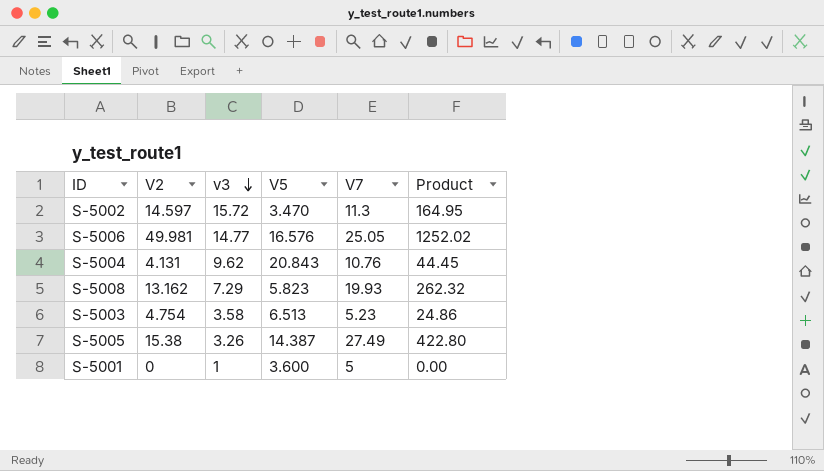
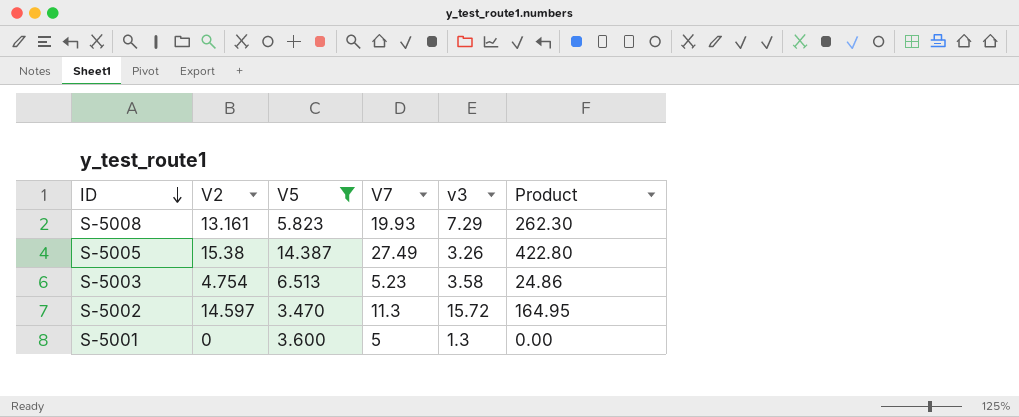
filter: none -> V5 <= 14.387
row order: v3 descending -> ID descending
column v3 | position: 3 -> 5
S-5008 | V2: 13.162 -> 13.161
S-5008 | Product: 262.32 -> 262.30
S-5001 | v3: 1 -> 1.3

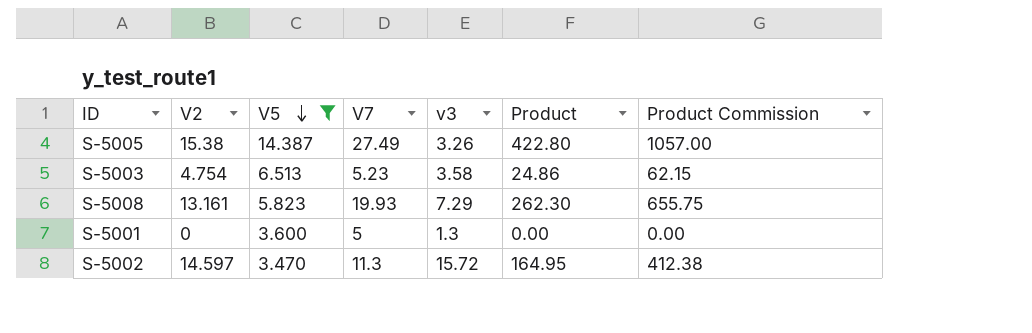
row order: ID descending -> V5 descending
column Product Commission | formula: none -> [Product] * 2.5

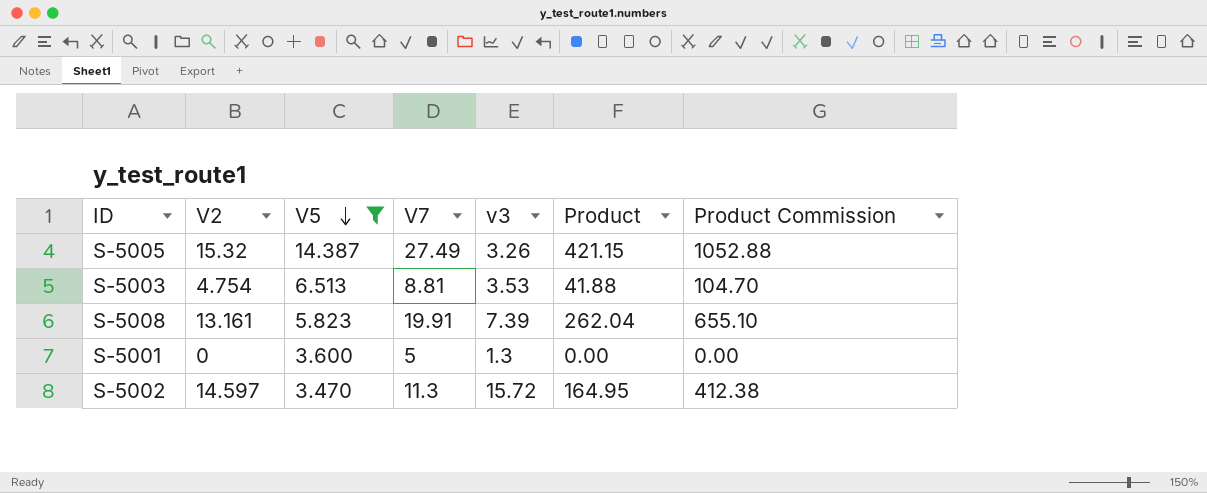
S-5005 | V2: 15.38 -> 15.32
S-5005 | Product: 422.80 -> 421.15
S-5005 | Product Commission: 1057.00 -> 1052.88
S-5003 | V7: 5.23 -> 8.81
S-5003 | v3: 3.58 -> 3.53
S-5003 | Product: 24.86 -> 41.88
S-5003 | Product Commission: 62.15 -> 104.70
S-5008 | V7: 19.93 -> 19.91
S-5008 | v3: 7.29 -> 7.39
S-5008 | Product: 262.30 -> 262.04
S-5008 | Product Commission: 655.75 -> 655.10

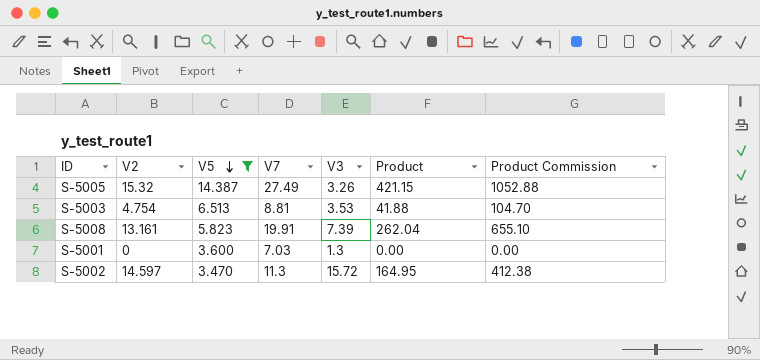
column name: v3 -> V3
S-5001 | V7: 5 -> 7.03

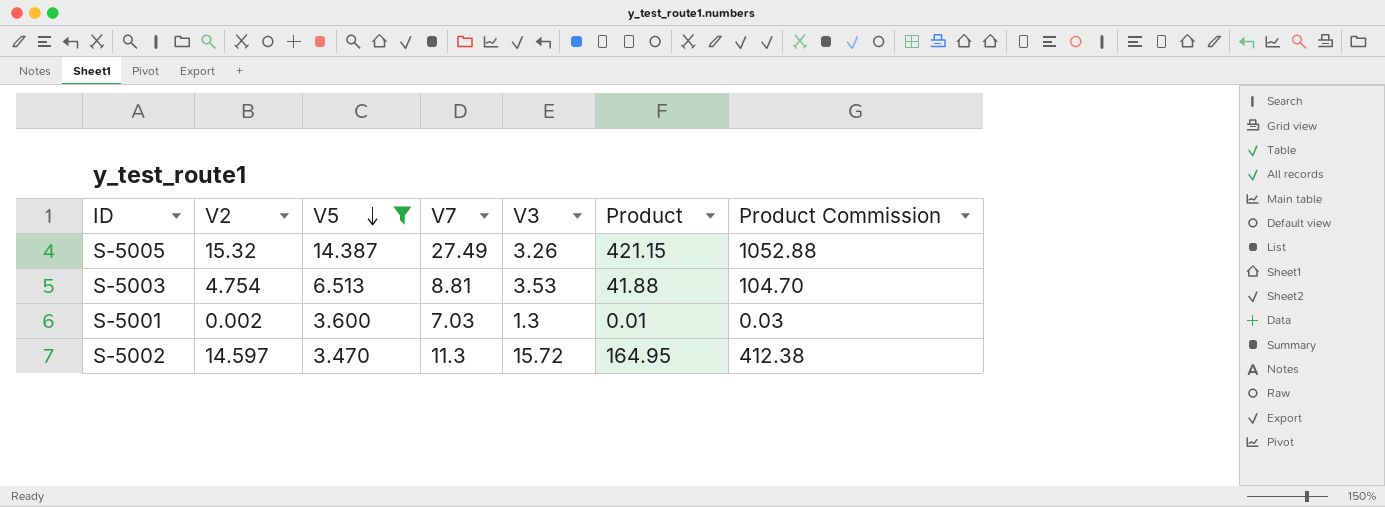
row S-5008: 13.161 | 5.823 | 19.91 | 7.39 | 262.04 | 655.10 -> none
S-5001 | V2: 0 -> 0.002
S-5001 | Product: 0.00 -> 0.01
S-5001 | Product Commission: 0.00 -> 0.03

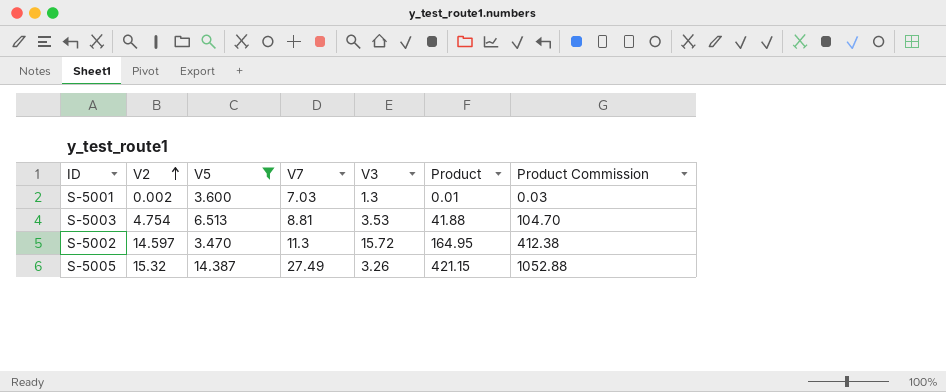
row order: V5 descending -> V2 ascending

